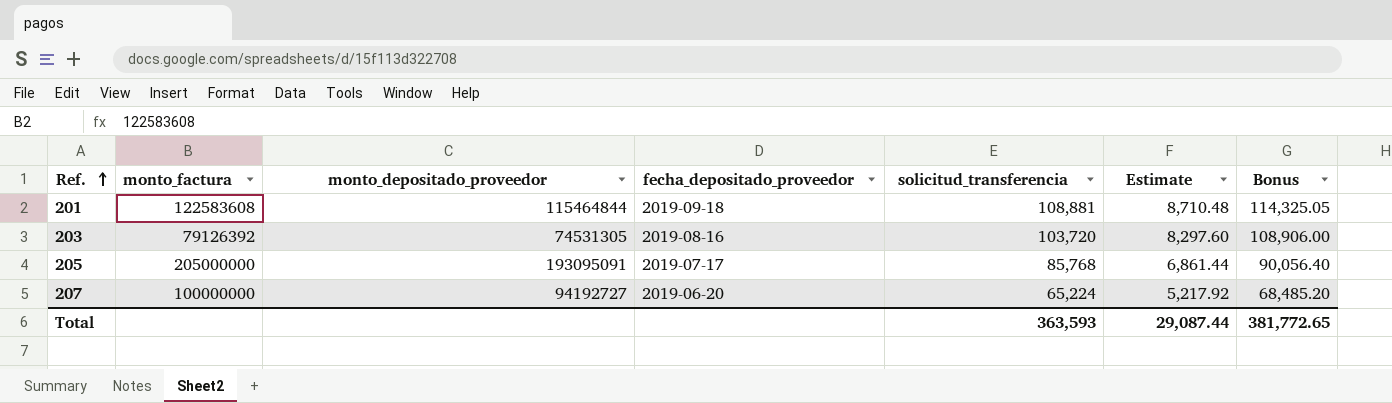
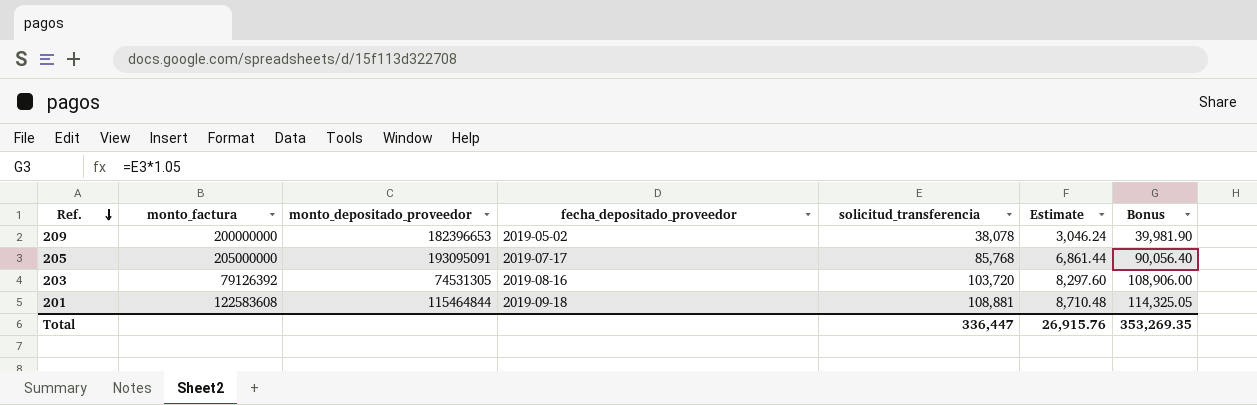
row order: Ref. ascending -> Ref. descending
row 207: 100000000 | 94192727 | 2019-06-20 | 65,224 | 5,217.92 | 68,485.20 -> none
row 209: none -> 200000000 | 182396653 | 2019-05-02 | 38,078 | 3,046.24 | 39,981.90
Total | solicitud_transferencia: 363,593 -> 336,447
Total | Estimate: 29,087.44 -> 26,915.76
Total | Bonus: 381,772.65 -> 353,269.35

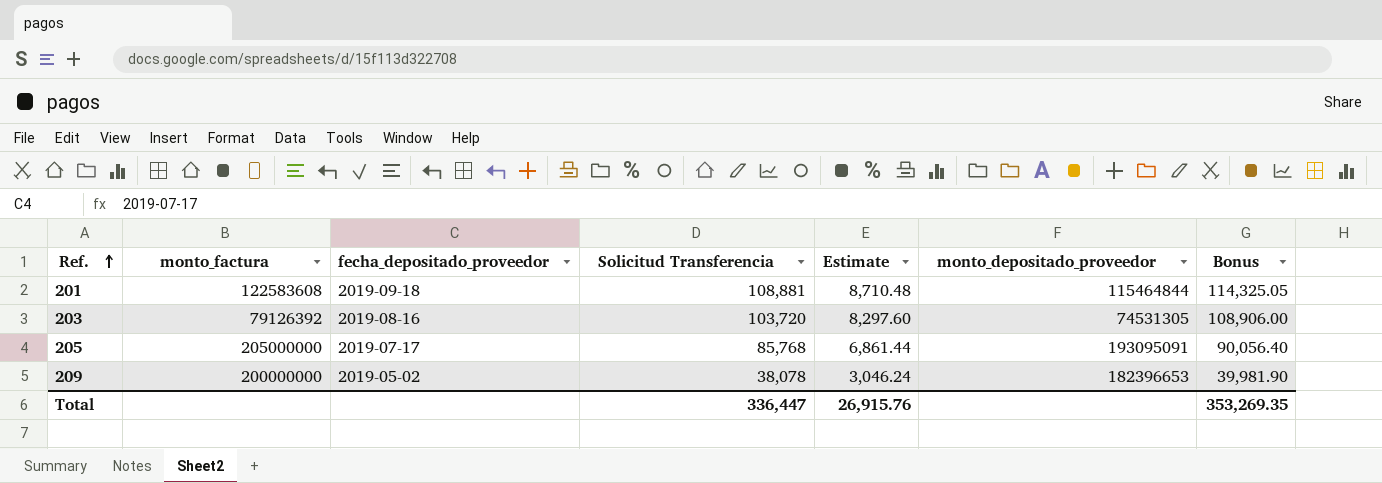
row order: Ref. descending -> Ref. ascending
column name: solicitud_transferencia -> Solicitud Transferencia
column monto_depositado_proveedor | position: 3 -> 6

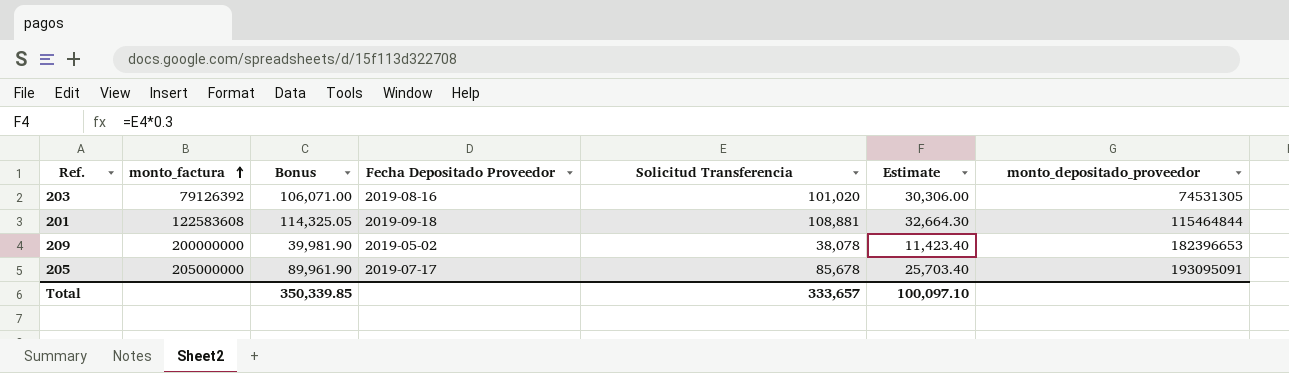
row order: Ref. ascending -> monto_factura ascending
column Bonus | position: 7 -> 3
column name: fecha_depositado_proveedor -> Fecha Depositado Proveedor
column Estimate | formula: [Solicitud Transferencia] * 0.08 -> [Solicitud Transferencia] * 0.3
203 | Bonus: 108,906.00 -> 106,071.00
203 | Solicitud Transferencia: 103,720 -> 101,020
205 | Bonus: 90,056.40 -> 89,961.90
205 | Solicitud Transferencia: 85,768 -> 85,678
Total | Bonus: 353,269.35 -> 350,339.85
Total | Solicitud Transferencia: 336,447 -> 333,657
Total | Estimate: 26,915.76 -> 100,097.10

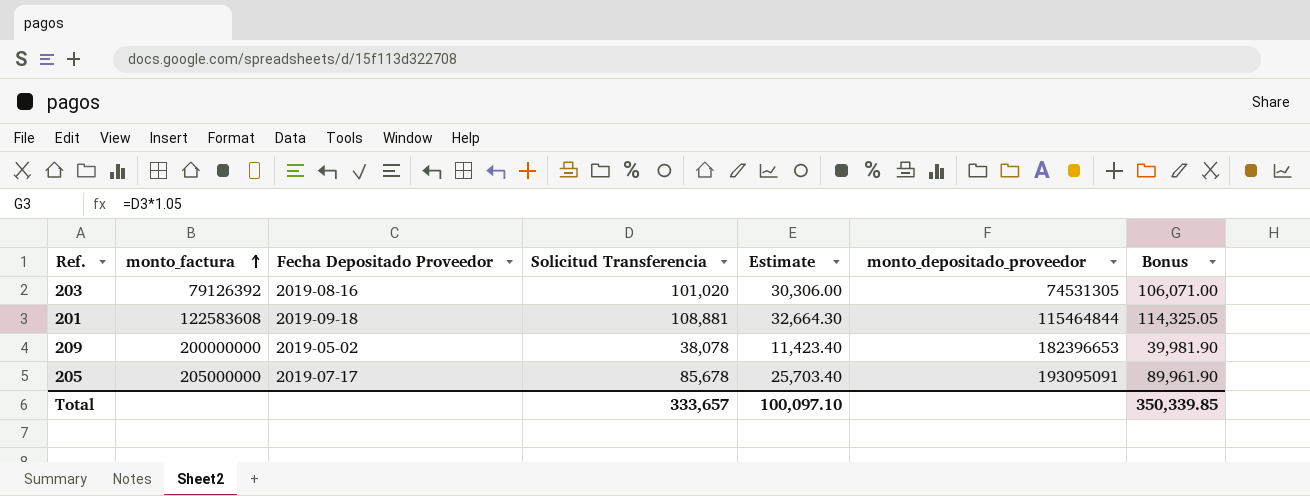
column Bonus | position: 3 -> 7

